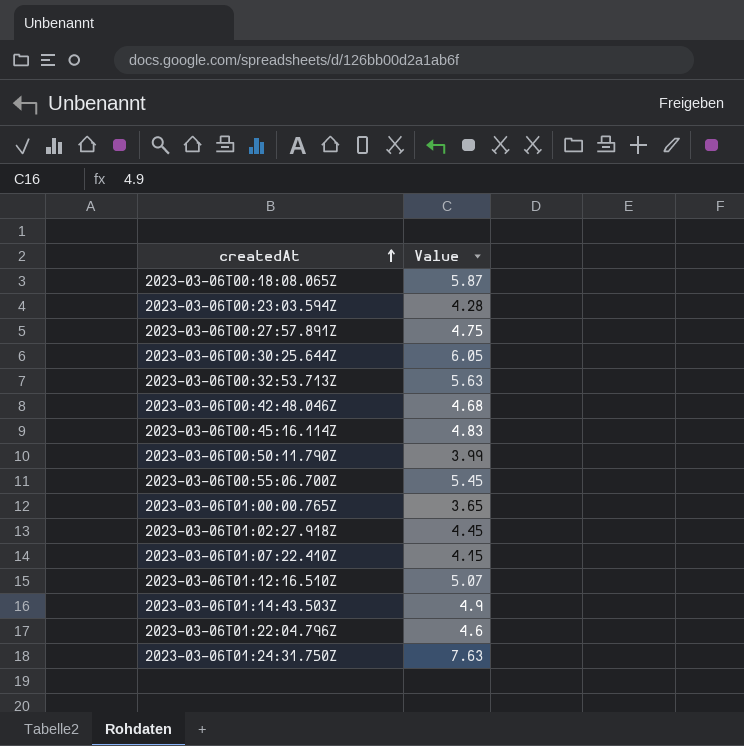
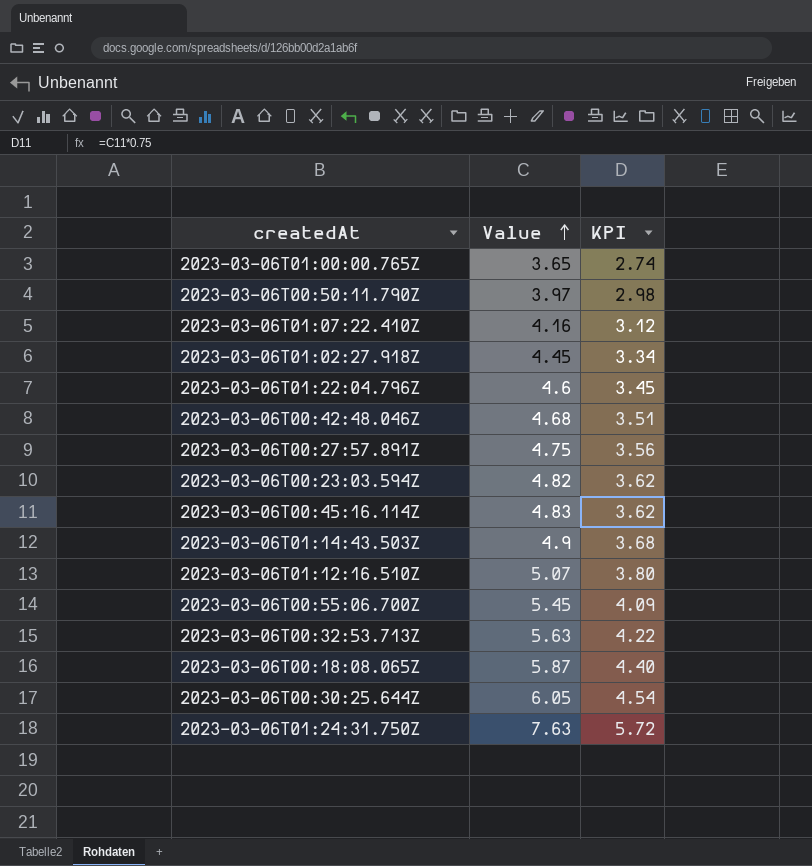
row order: createdAt ascending -> Value ascending
column KPI | formula: none -> [Value] * 0.75
2023-03-06T00:50:11.790Z | Value: 3.99 -> 3.97
2023-03-06T01:07:22.410Z | Value: 4.15 -> 4.16
2023-03-06T00:23:03.594Z | Value: 4.28 -> 4.82

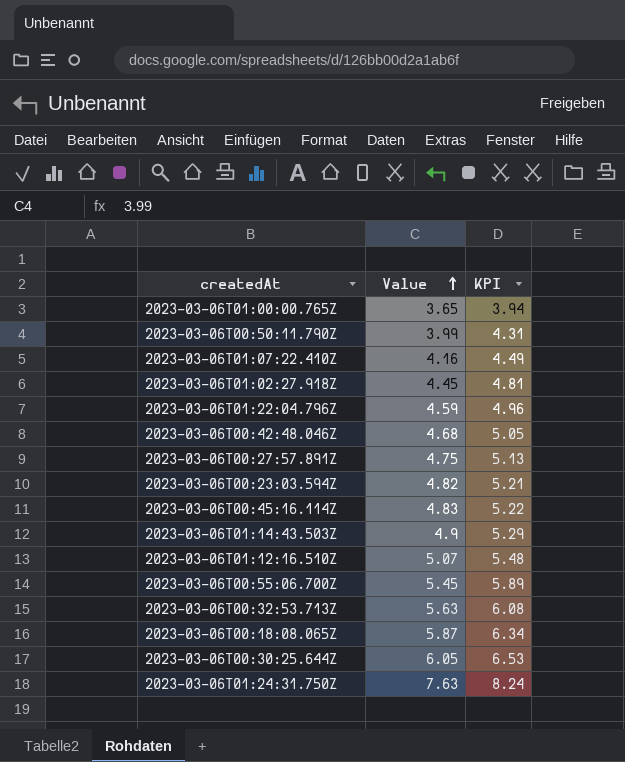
column KPI | formula: [Value] * 0.75 -> [Value] * 1.08
2023-03-06T00:50:11.790Z | Value: 3.97 -> 3.99
2023-03-06T01:22:04.796Z | Value: 4.6 -> 4.59

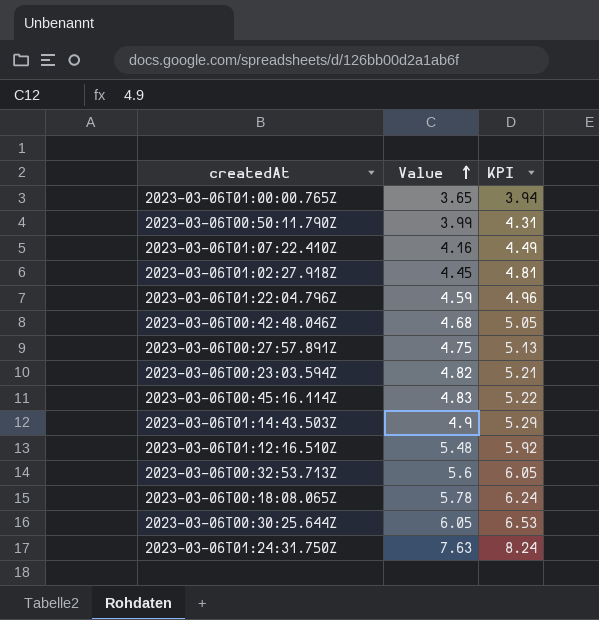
row 2023-03-06T00:55:06.700Z: 5.45 | 5.89 -> none
2023-03-06T01:12:16.510Z | Value: 5.07 -> 5.48
2023-03-06T01:12:16.510Z | KPI: 5.48 -> 5.92
2023-03-06T00:32:53.713Z | Value: 5.63 -> 5.6
2023-03-06T00:32:53.713Z | KPI: 6.08 -> 6.05
2023-03-06T00:18:08.065Z | Value: 5.87 -> 5.78
2023-03-06T00:18:08.065Z | KPI: 6.34 -> 6.24

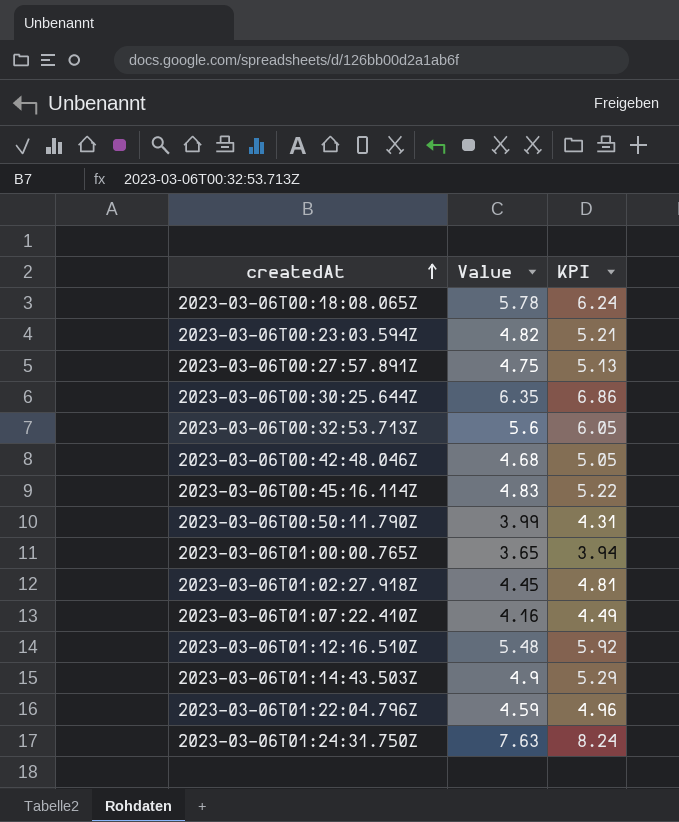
row order: Value ascending -> createdAt ascending
2023-03-06T00:30:25.644Z | Value: 6.05 -> 6.35
2023-03-06T00:30:25.644Z | KPI: 6.53 -> 6.86

